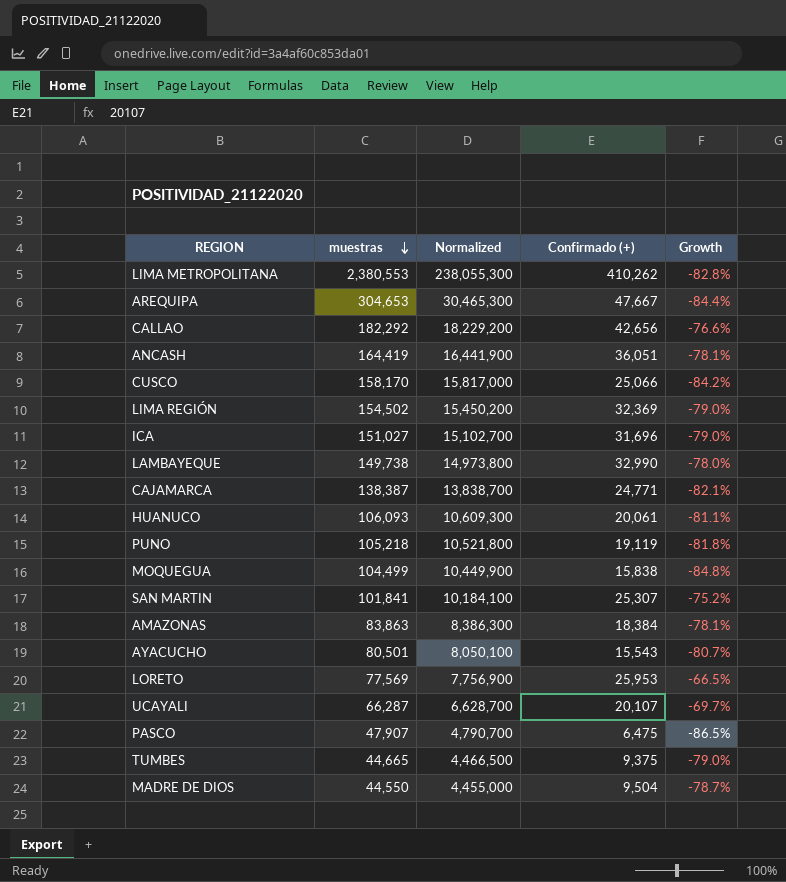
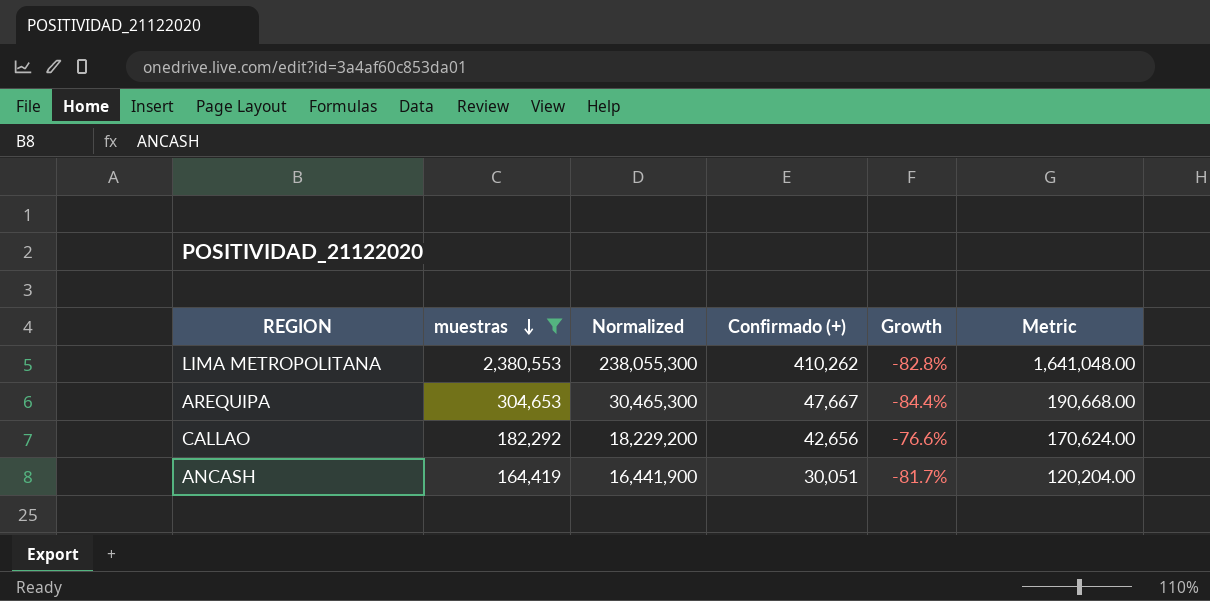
filter: none -> muestras >= 164,419
column Metric | formula: none -> [Confirmado (+)] * 4
ANCASH | Confirmado (+): 36,051 -> 30,051
ANCASH | Growth: -78.1% -> -81.7%

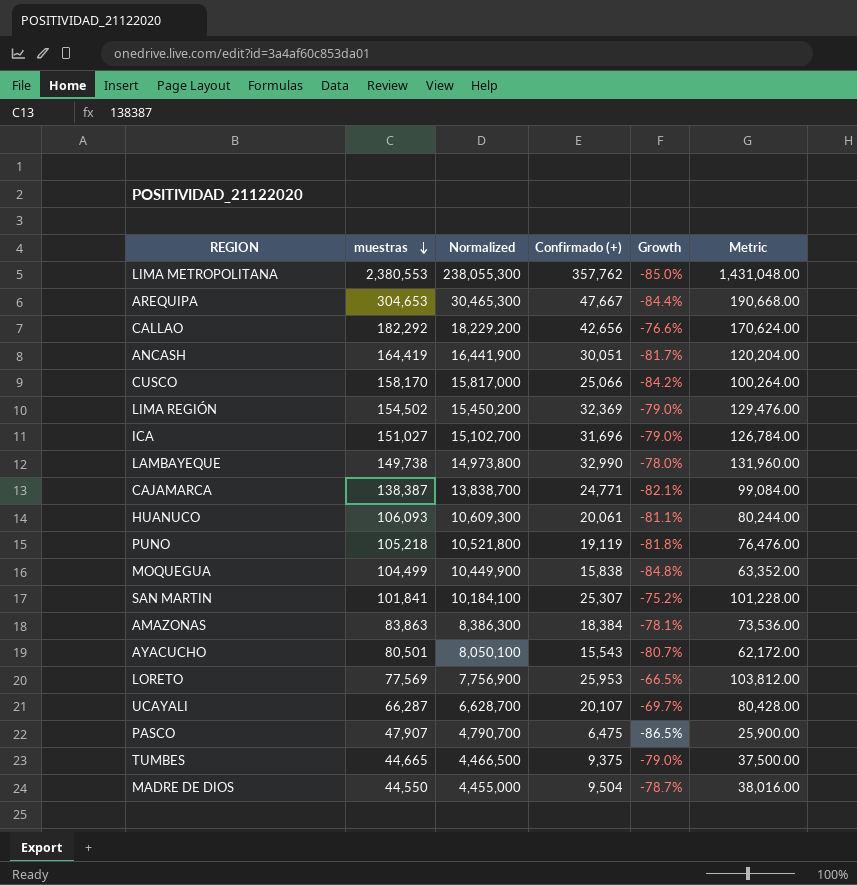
filter: muestras >= 164,419 -> none
LIMA METROPOLITANA | Confirmado (+): 410,262 -> 357,762
LIMA METROPOLITANA | Growth: -82.8% -> -85.0%
LIMA METROPOLITANA | Metric: 1,641,048.00 -> 1,431,048.00

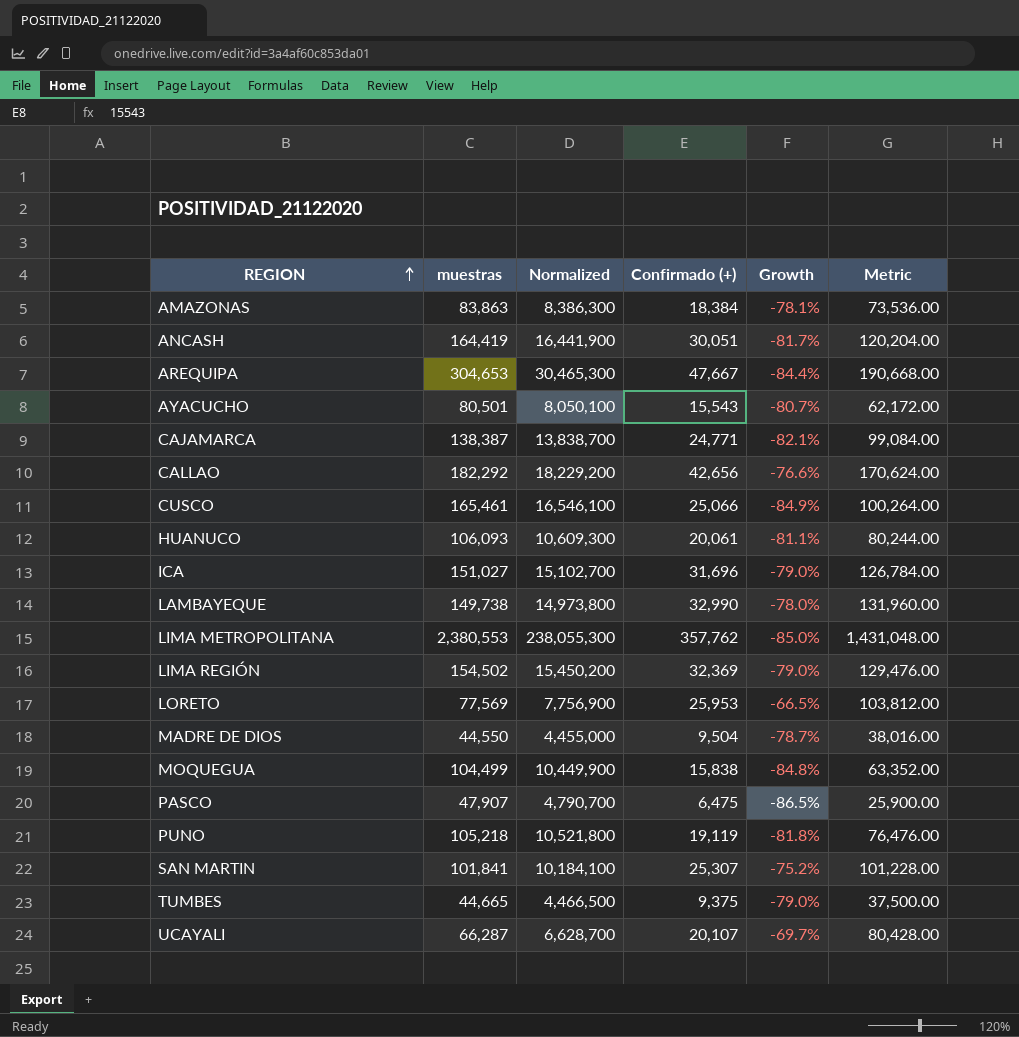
row order: muestras descending -> REGION ascending
CUSCO | muestras: 158,170 -> 165,461
CUSCO | Normalized: 15,817,000 -> 16,546,100
CUSCO | Growth: -84.2% -> -84.9%

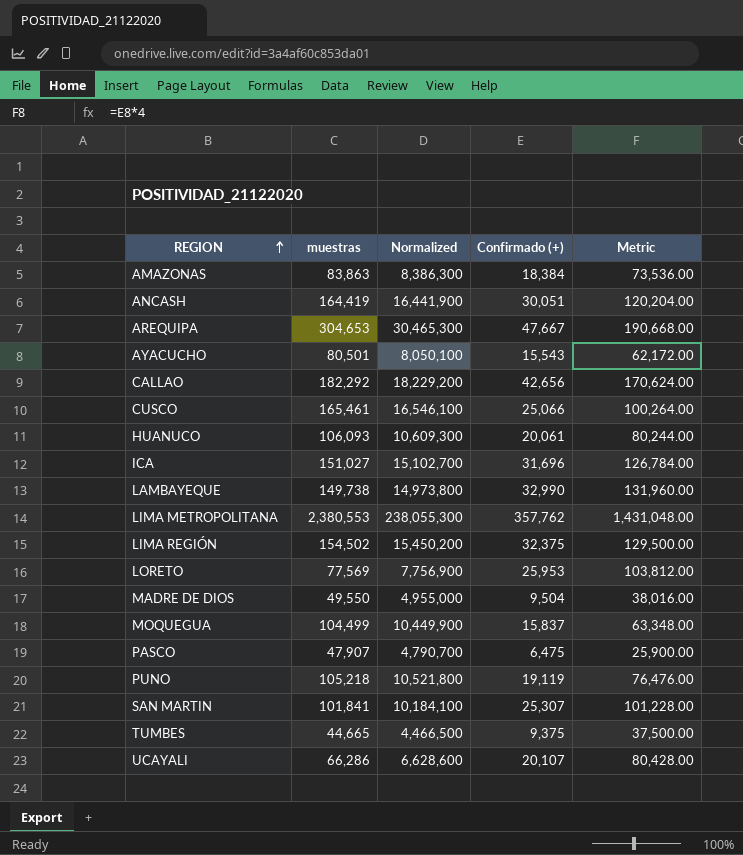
column Growth | formula: ([Confirmado (+)] - [muestras]) / [muestras] -> none
row CAJAMARCA: 138,387 | 13,838,700 | 24,771 | -82.1% | 99,084.00 -> none
LIMA REGIÓN | Confirmado (+): 32,369 -> 32,375
LIMA REGIÓN | Metric: 129,476.00 -> 129,500.00
MADRE DE DIOS | muestras: 44,550 -> 49,550
MADRE DE DIOS | Normalized: 4,455,000 -> 4,955,000
MOQUEGUA | Confirmado (+): 15,838 -> 15,837
MOQUEGUA | Metric: 63,352.00 -> 63,348.00
UCAYALI | muestras: 66,287 -> 66,286
UCAYALI | Normalized: 6,628,700 -> 6,628,600

